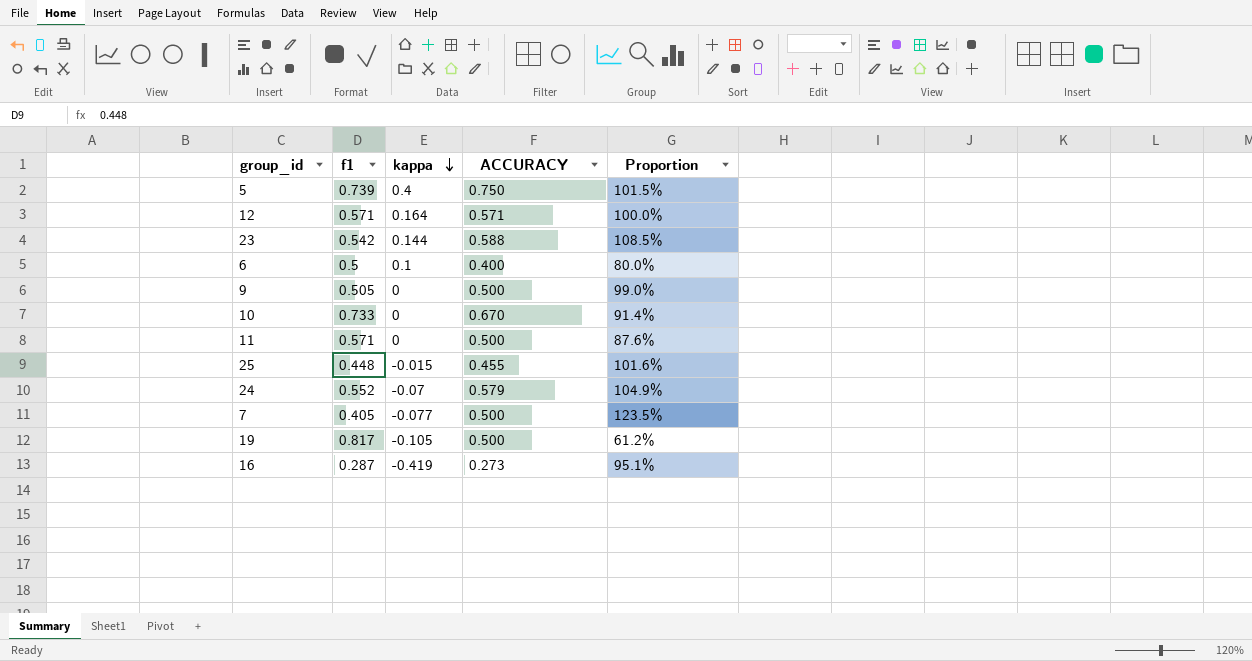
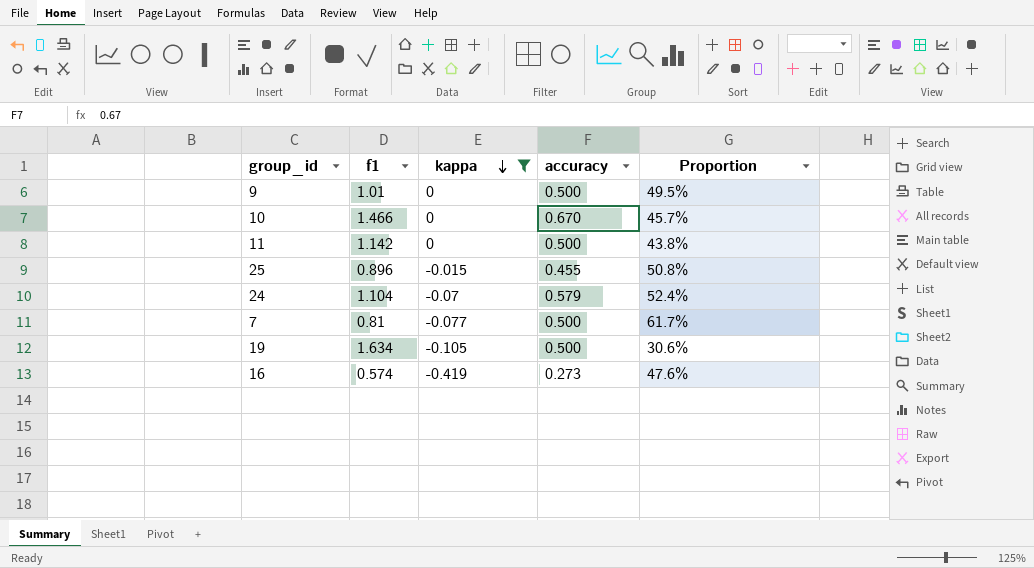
filter: none -> kappa <= 0
column name: ACCURACY -> accuracy
9 | f1: 0.505 -> 1.01
9 | Proportion: 99.0% -> 49.5%
10 | f1: 0.733 -> 1.466
10 | Proportion: 91.4% -> 45.7%
11 | f1: 0.571 -> 1.142
11 | Proportion: 87.6% -> 43.8%
25 | f1: 0.448 -> 0.896
25 | Proportion: 101.6% -> 50.8%
24 | f1: 0.552 -> 1.104
24 | Proportion: 104.9% -> 52.4%
7 | f1: 0.405 -> 0.81
7 | Proportion: 123.5% -> 61.7%
19 | f1: 0.817 -> 1.634
19 | Proportion: 61.2% -> 30.6%
16 | f1: 0.287 -> 0.574
16 | Proportion: 95.1% -> 47.6%

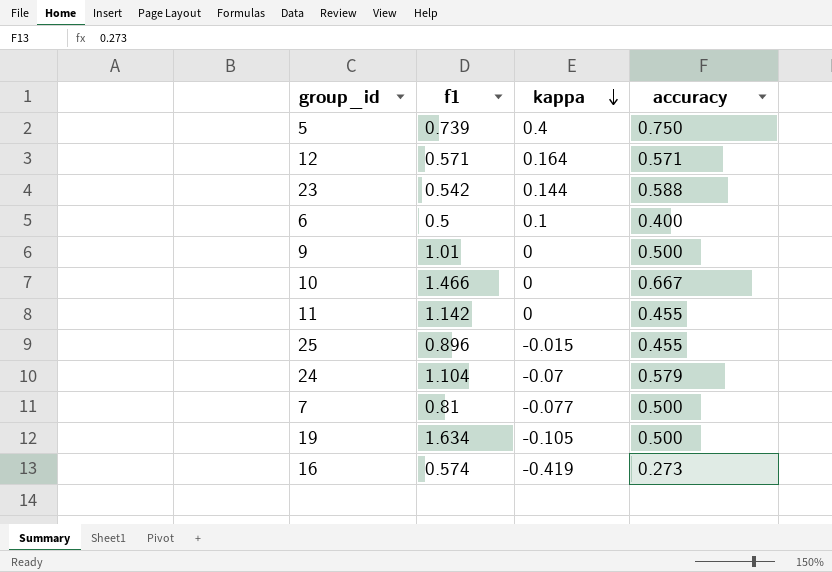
filter: kappa <= 0 -> none
column Proportion | formula: [accuracy] / [f1] -> none
10 | accuracy: 0.670 -> 0.667
11 | accuracy: 0.500 -> 0.455

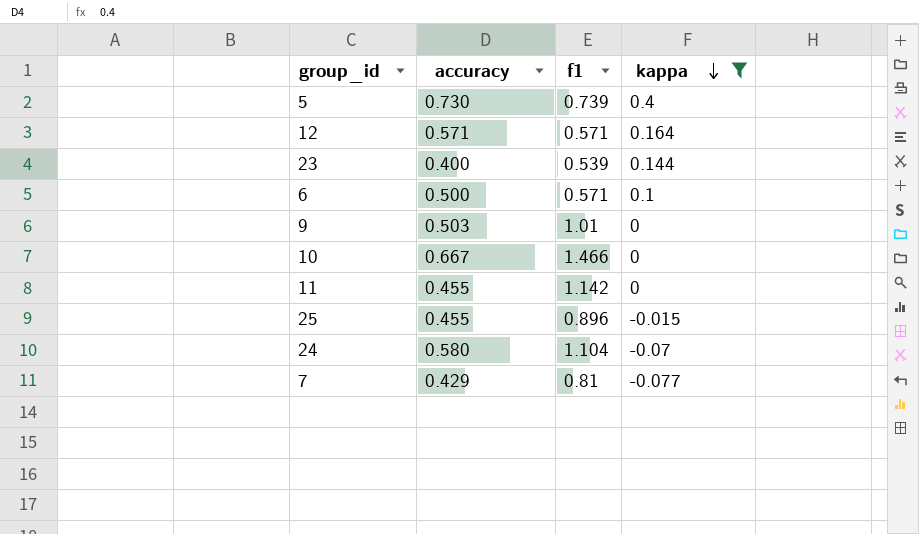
filter: none -> kappa >= -0.077
column accuracy | position: 4 -> 2
5 | accuracy: 0.750 -> 0.730
23 | accuracy: 0.588 -> 0.400
23 | f1: 0.542 -> 0.539
6 | accuracy: 0.400 -> 0.500
6 | f1: 0.5 -> 0.571
9 | accuracy: 0.500 -> 0.503
24 | accuracy: 0.579 -> 0.580
7 | accuracy: 0.500 -> 0.429

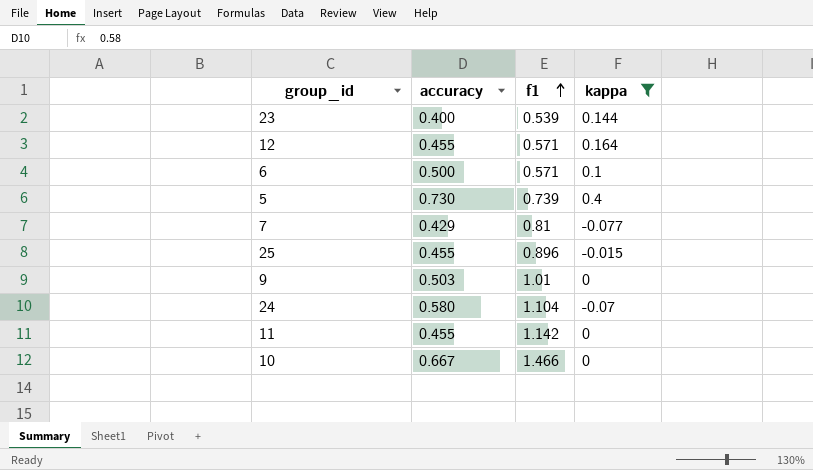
row order: kappa descending -> f1 ascending
12 | accuracy: 0.571 -> 0.455

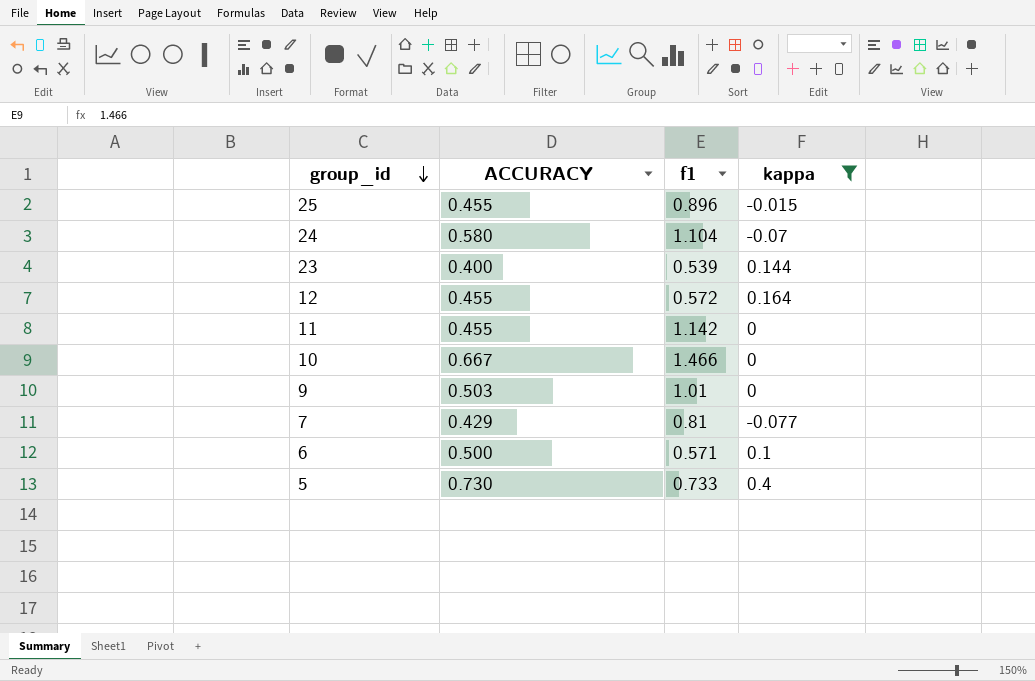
row order: f1 ascending -> group_id descending
column name: accuracy -> ACCURACY
12 | f1: 0.571 -> 0.572
5 | f1: 0.739 -> 0.733

